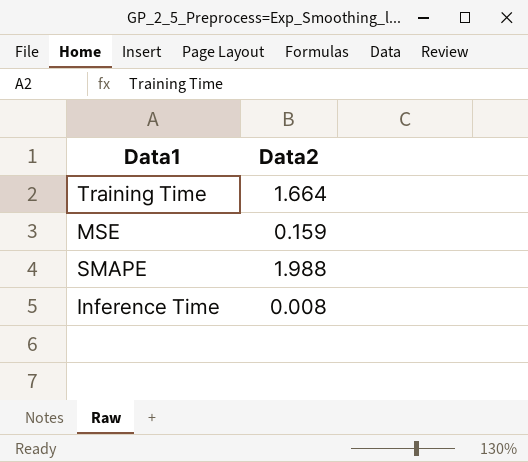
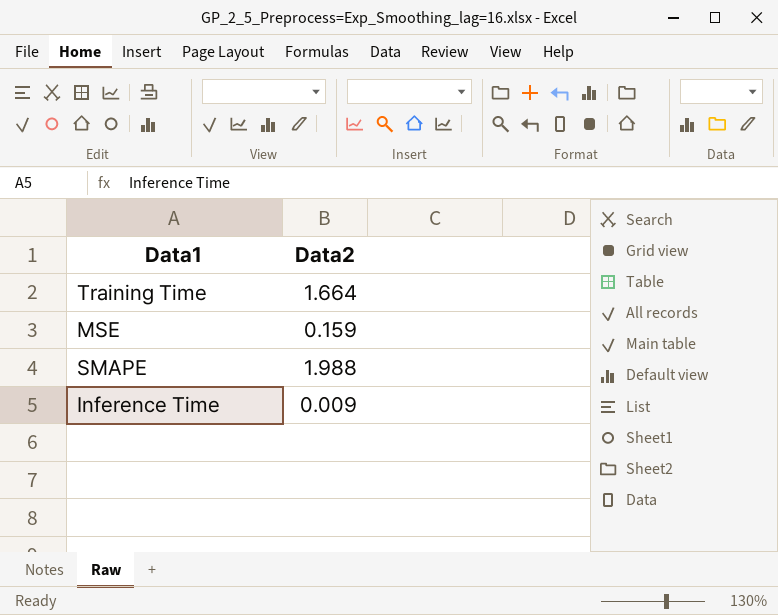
Inference Time | Data2: 0.008 -> 0.009

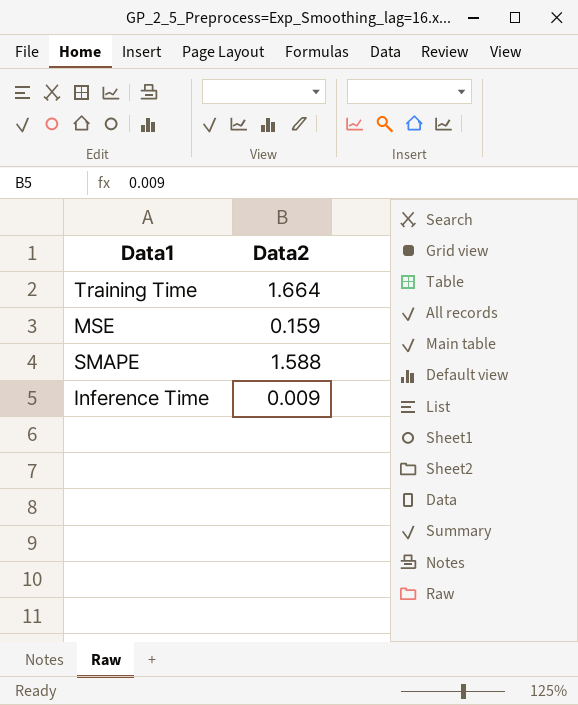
SMAPE | Data2: 1.988 -> 1.588

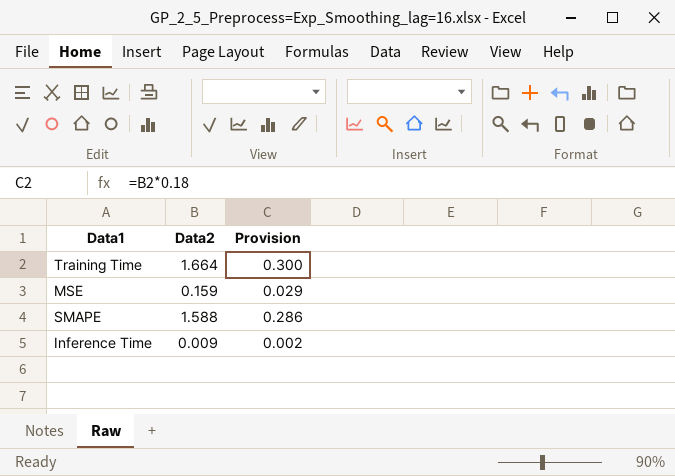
column Provision | formula: none -> [Data2] * 0.18

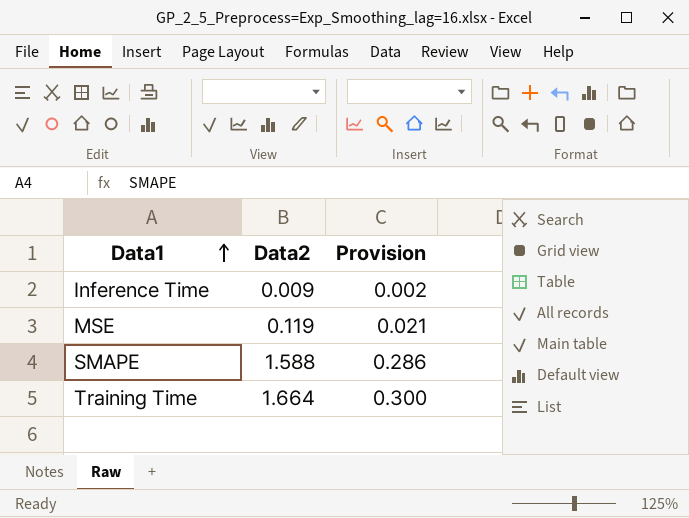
row order: none -> Data1 ascending
MSE | Data2: 0.159 -> 0.119
MSE | Provision: 0.029 -> 0.021

